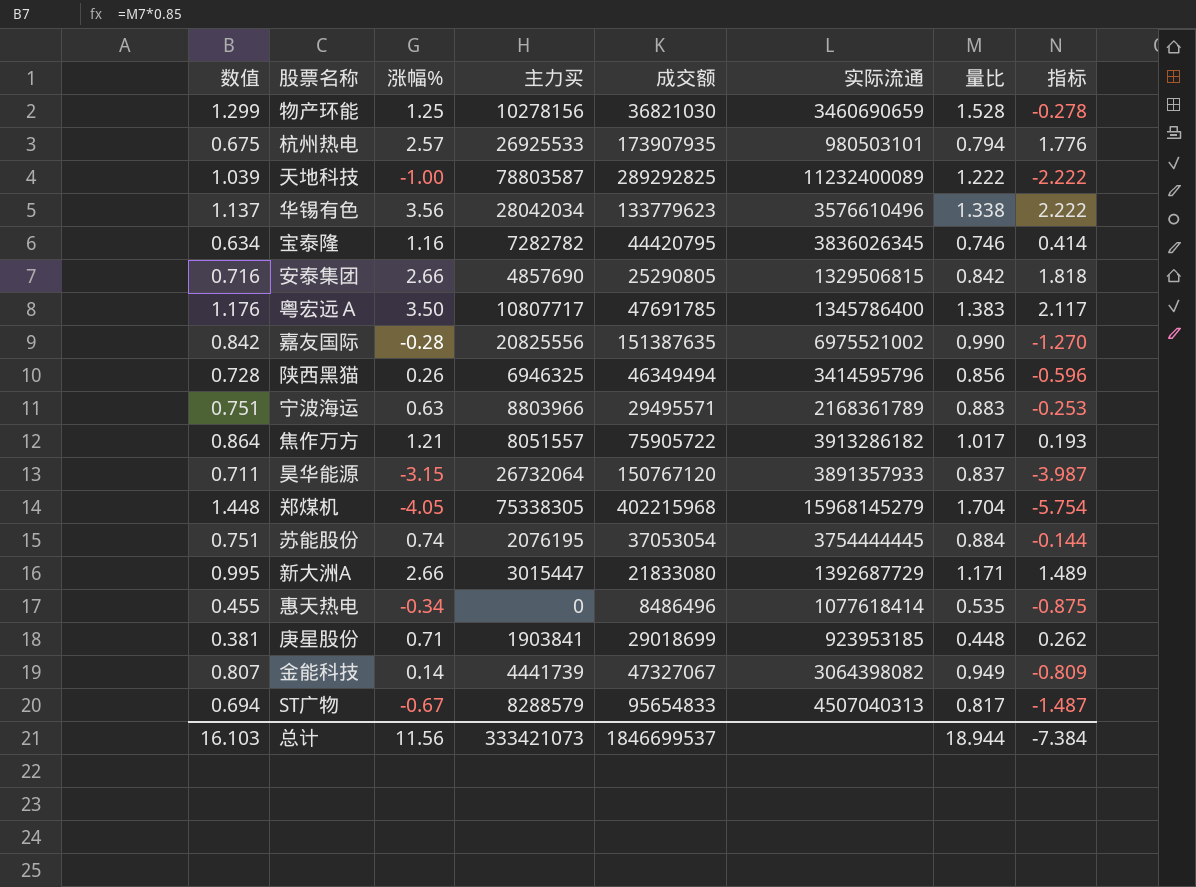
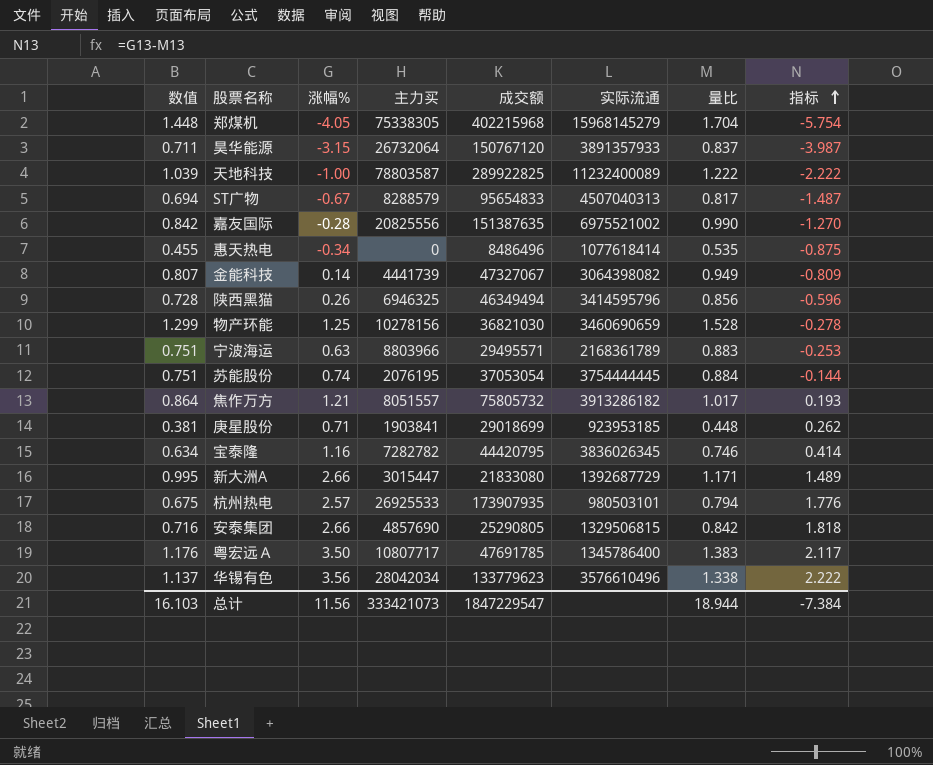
row order: none -> 指标 ascending
天地科技 | 成交额: 289292825 -> 289922825
焦作万方 | 成交额: 75905722 -> 75805732
总计 | 成交额: 1846699537 -> 1847229547

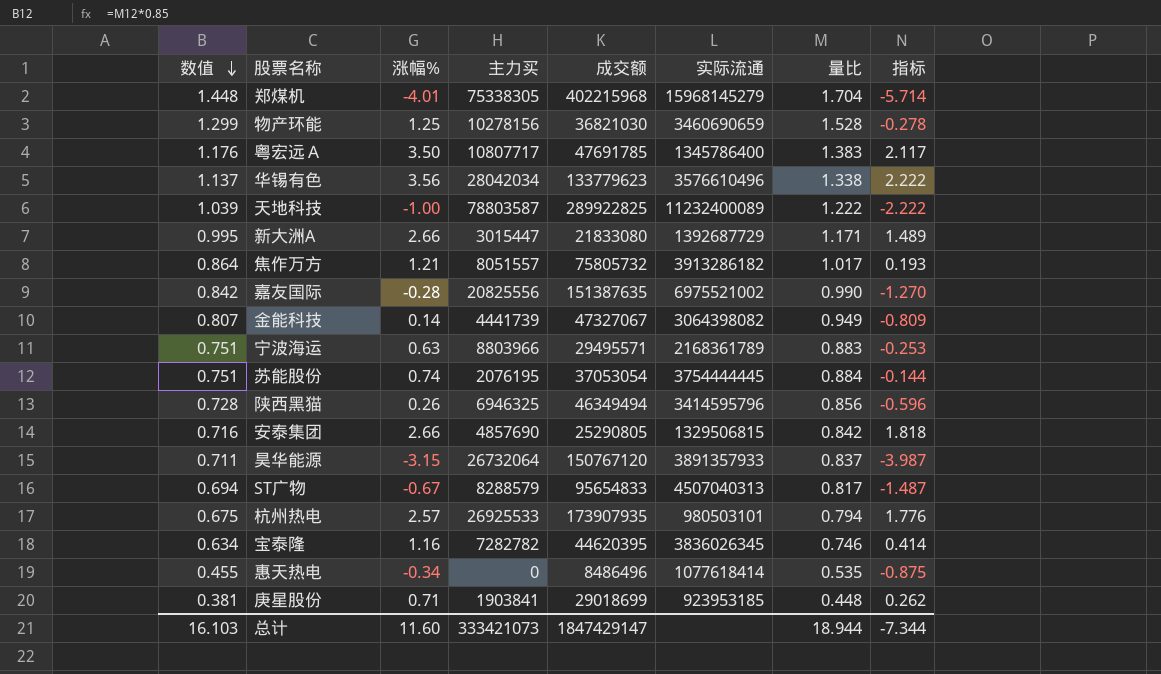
row order: 指标 ascending -> 数值 descending
郑煤机 | 涨幅%: -4.05 -> -4.01
郑煤机 | 指标: -5.754 -> -5.714
宝泰隆 | 成交额: 44420795 -> 44620395
总计 | 涨幅%: 11.56 -> 11.60
总计 | 成交额: 1847229547 -> 1847429147
总计 | 指标: -7.384 -> -7.344

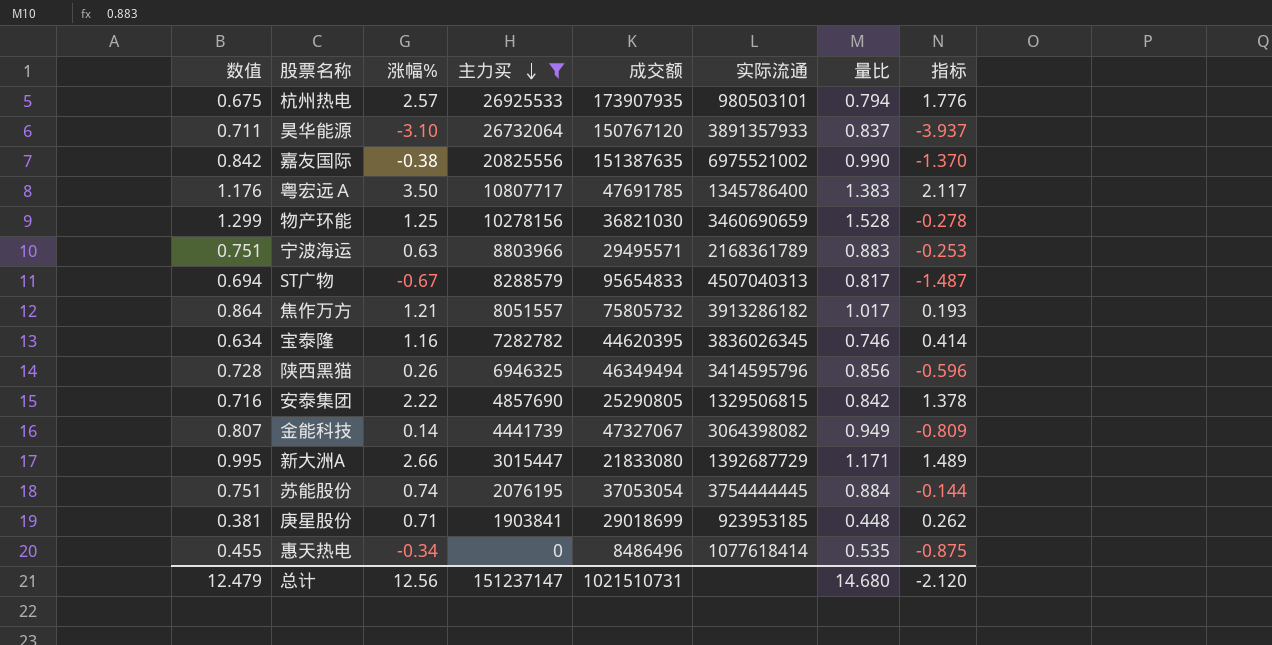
filter: none -> 主力买 <= 26925533
row order: 数值 descending -> 主力买 descending
昊华能源 | 涨幅%: -3.15 -> -3.10
昊华能源 | 指标: -3.987 -> -3.937
嘉友国际 | 涨幅%: -0.28 -> -0.38
嘉友国际 | 指标: -1.270 -> -1.370
安泰集团 | 涨幅%: 2.66 -> 2.22
安泰集团 | 指标: 1.818 -> 1.378
总计 | 数值: 16.103 -> 12.479
总计 | 涨幅%: 11.60 -> 12.56
总计 | 主力买: 333421073 -> 151237147
总计 | 成交额: 1847429147 -> 1021510731
总计 | 量比: 18.944 -> 14.680
总计 | 指标: -7.344 -> -2.120

